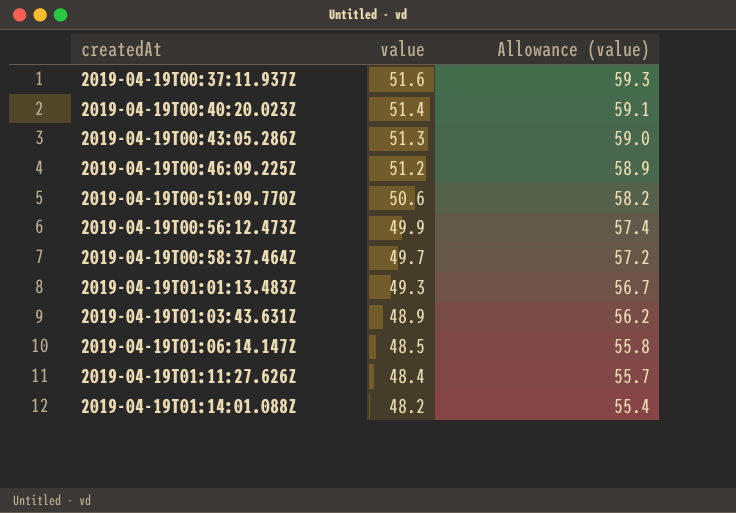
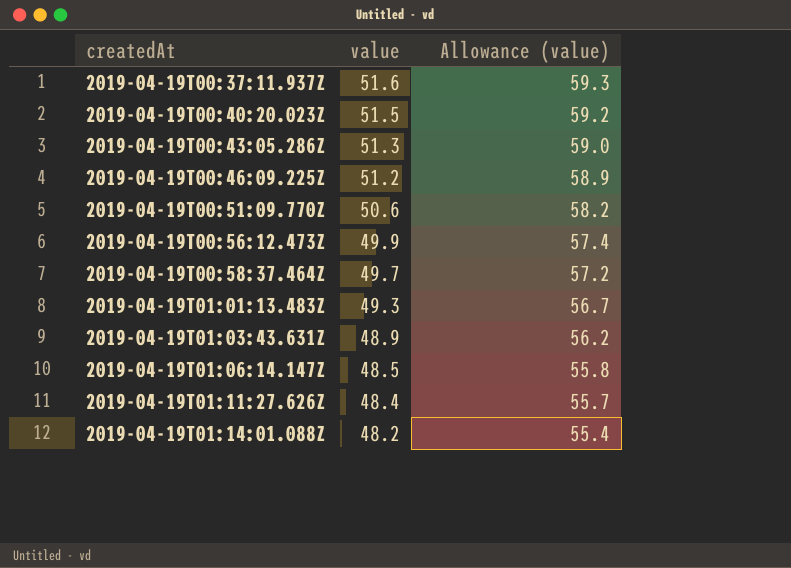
2019-04-19T00:40:20.023Z | value: 51.4 -> 51.5
2019-04-19T00:40:20.023Z | Allowance (value): 59.1 -> 59.2

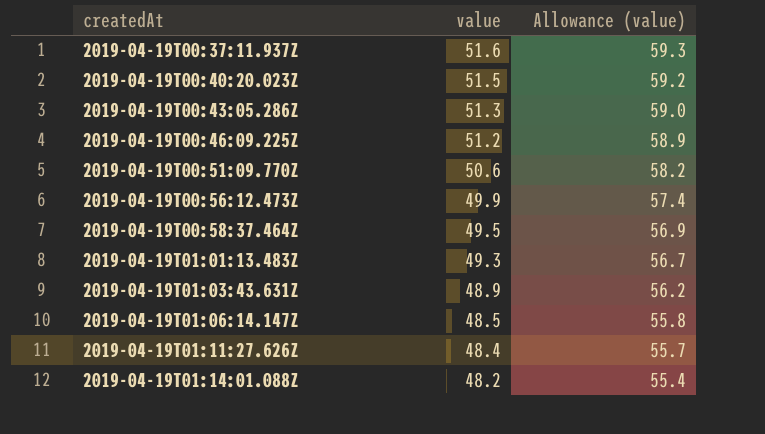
2019-04-19T00:58:37.464Z | value: 49.7 -> 49.5
2019-04-19T00:58:37.464Z | Allowance (value): 57.2 -> 56.9

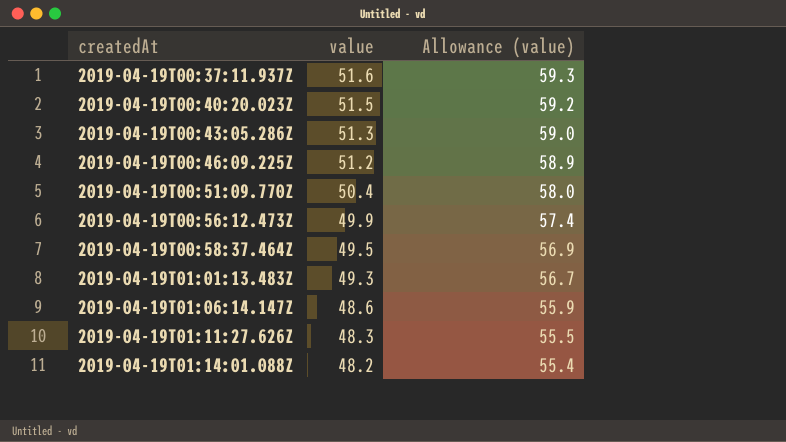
row 2019-04-19T01:03:43.631Z: 48.9 | 56.2 -> none
2019-04-19T00:51:09.770Z | value: 50.6 -> 50.4
2019-04-19T00:51:09.770Z | Allowance (value): 58.2 -> 58.0
2019-04-19T01:06:14.147Z | value: 48.5 -> 48.6
2019-04-19T01:06:14.147Z | Allowance (value): 55.8 -> 55.9
2019-04-19T01:11:27.626Z | value: 48.4 -> 48.3
2019-04-19T01:11:27.626Z | Allowance (value): 55.7 -> 55.5

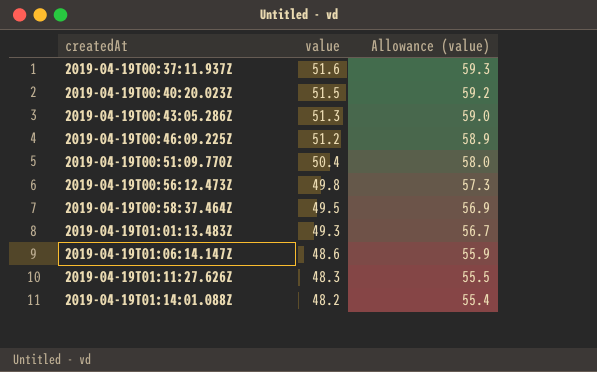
2019-04-19T00:56:12.473Z | value: 49.9 -> 49.8
2019-04-19T00:56:12.473Z | Allowance (value): 57.4 -> 57.3

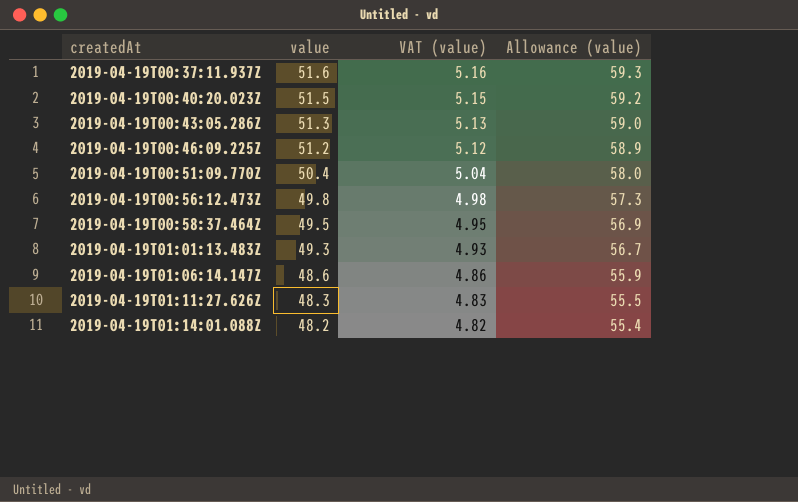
column VAT (value) | formula: none -> [value] * 0.1

